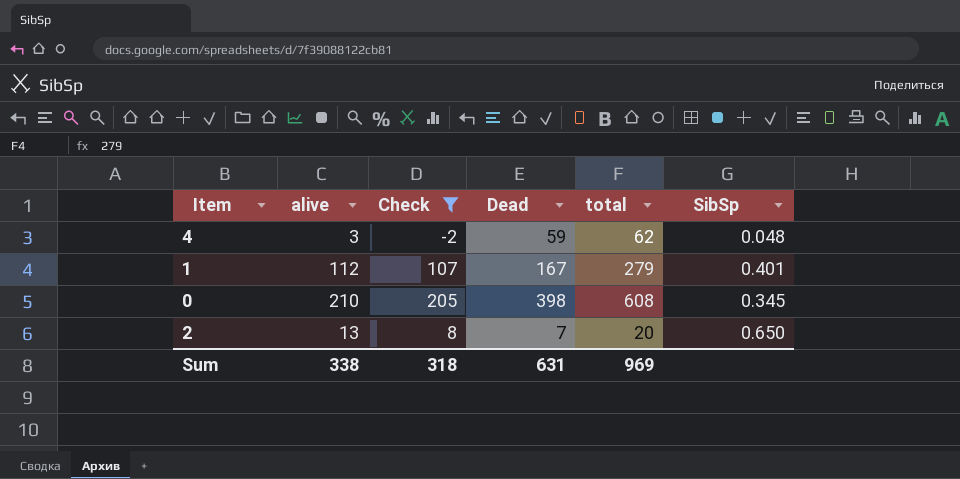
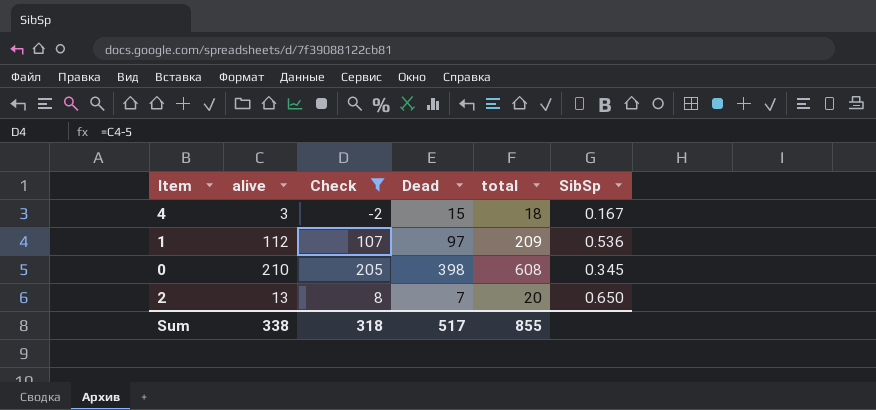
4 | Dead: 59 -> 15
4 | total: 62 -> 18
4 | SibSp: 0.048 -> 0.167
1 | Dead: 167 -> 97
1 | total: 279 -> 209
1 | SibSp: 0.401 -> 0.536
Sum | Dead: 631 -> 517
Sum | total: 969 -> 855

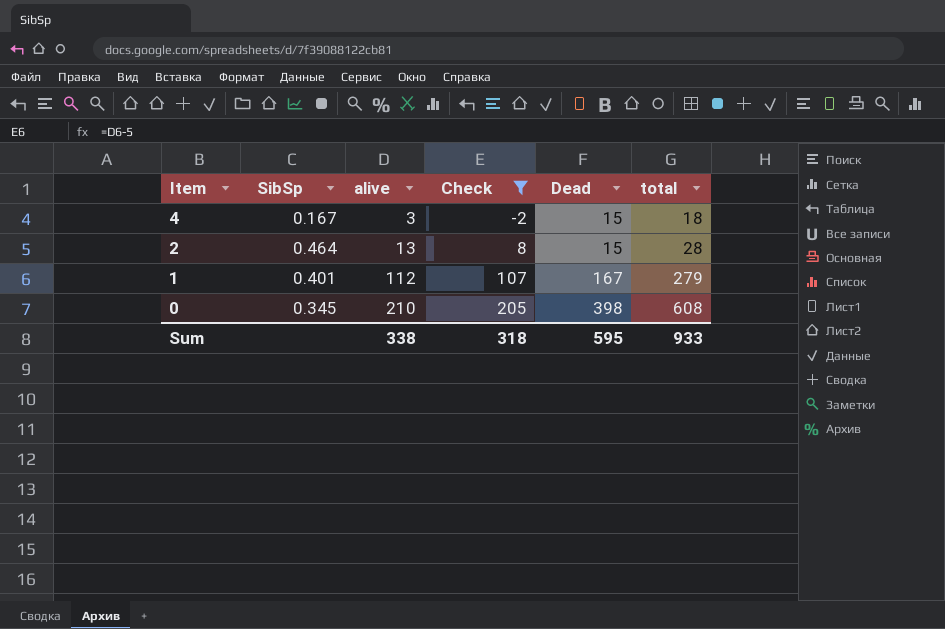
row order: none -> Item descending
column SibSp | position: 6 -> 2
2 | SibSp: 0.650 -> 0.464
2 | Dead: 7 -> 15
2 | total: 20 -> 28
1 | SibSp: 0.536 -> 0.401
1 | Dead: 97 -> 167
1 | total: 209 -> 279
Sum | Dead: 517 -> 595
Sum | total: 855 -> 933

